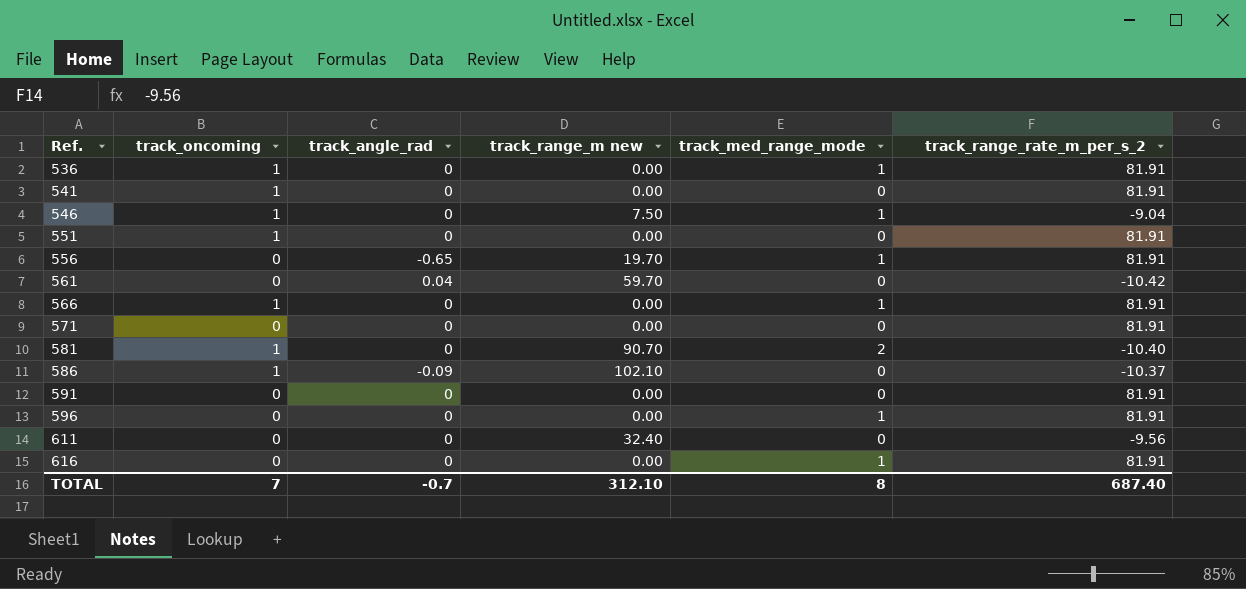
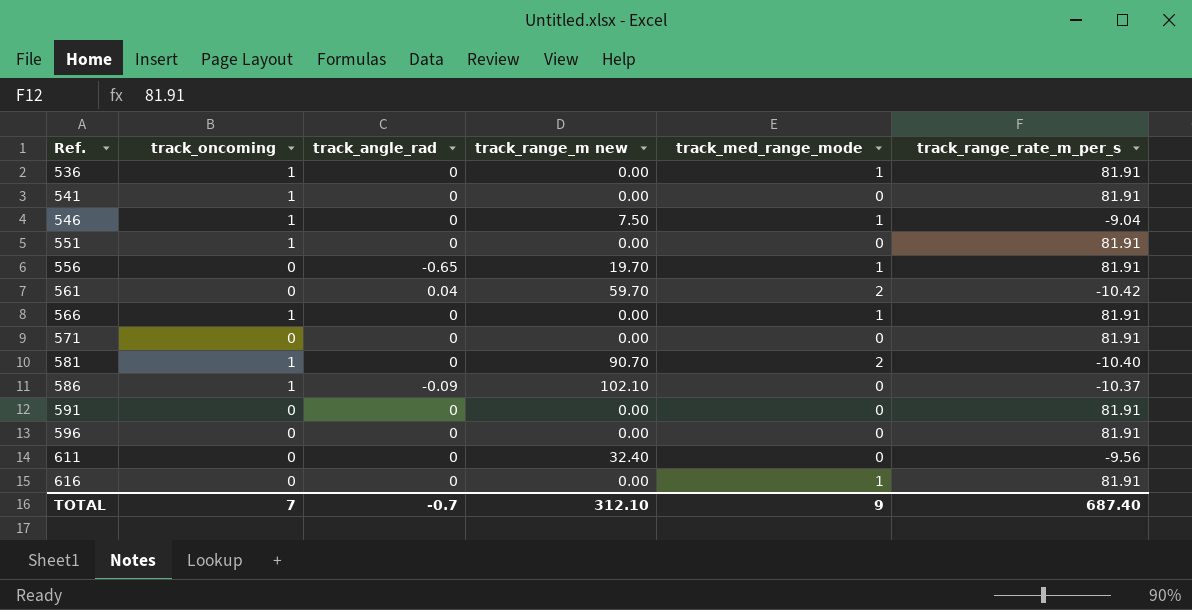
column name: track_range_rate_m_per_s_2 -> track_range_rate_m_per_s
561 | track_med_range_mode: 0 -> 2
596 | track_med_range_mode: 1 -> 0
TOTAL | track_med_range_mode: 8 -> 9

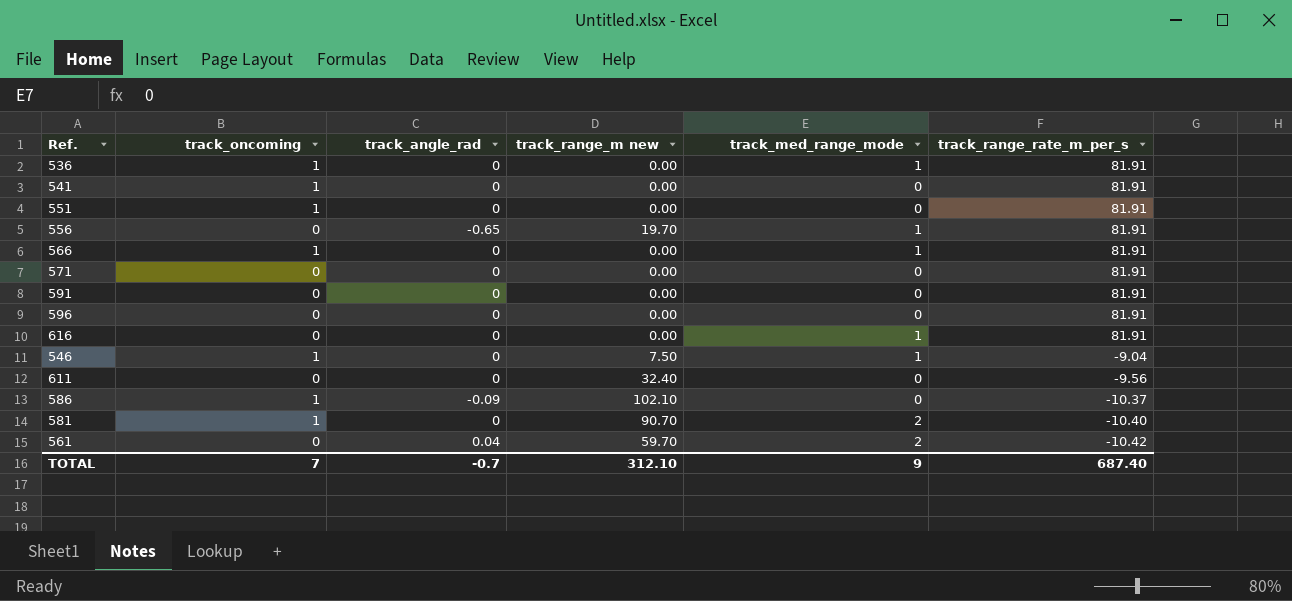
row order: Ref. ascending -> track_range_rate_m_per_s descending

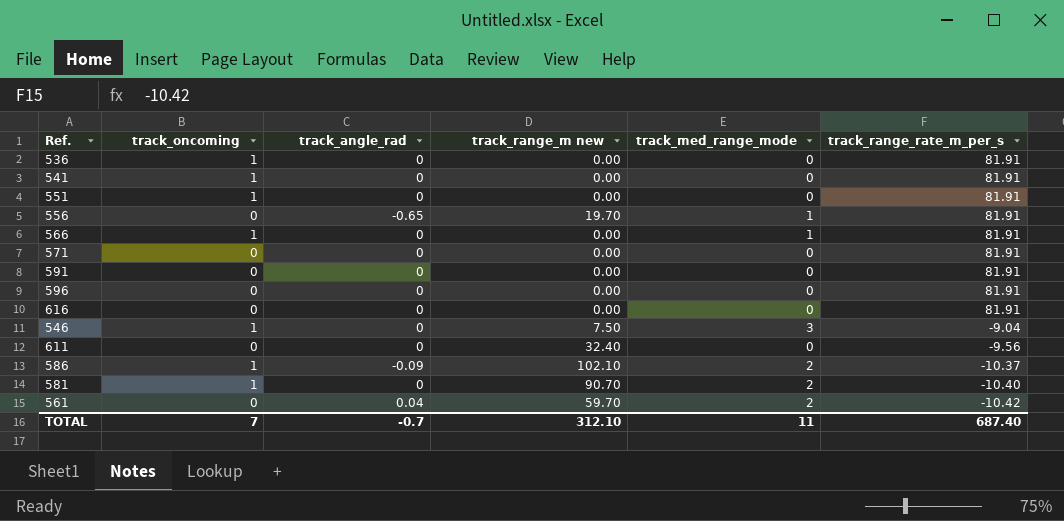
536 | track_med_range_mode: 1 -> 0
616 | track_med_range_mode: 1 -> 0
546 | track_med_range_mode: 1 -> 3
586 | track_med_range_mode: 0 -> 2
TOTAL | track_med_range_mode: 9 -> 11

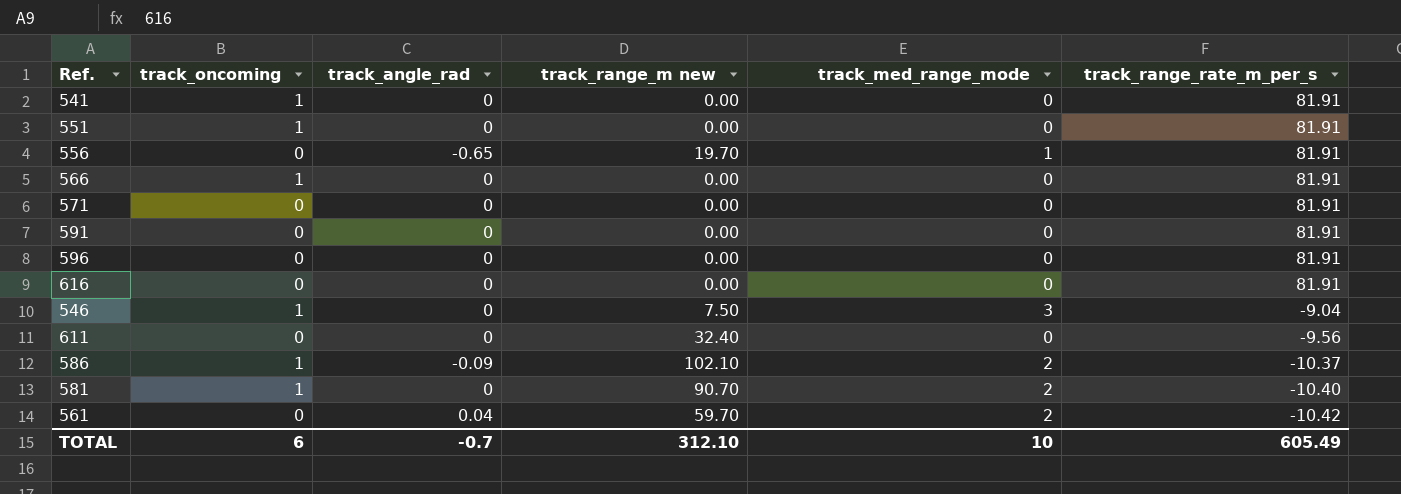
row 536: 1 | 0 | 0.00 | 0 | 81.91 -> none
566 | track_med_range_mode: 1 -> 0
TOTAL | track_oncoming: 7 -> 6
TOTAL | track_med_range_mode: 11 -> 10
TOTAL | track_range_rate_m_per_s: 687.40 -> 605.49

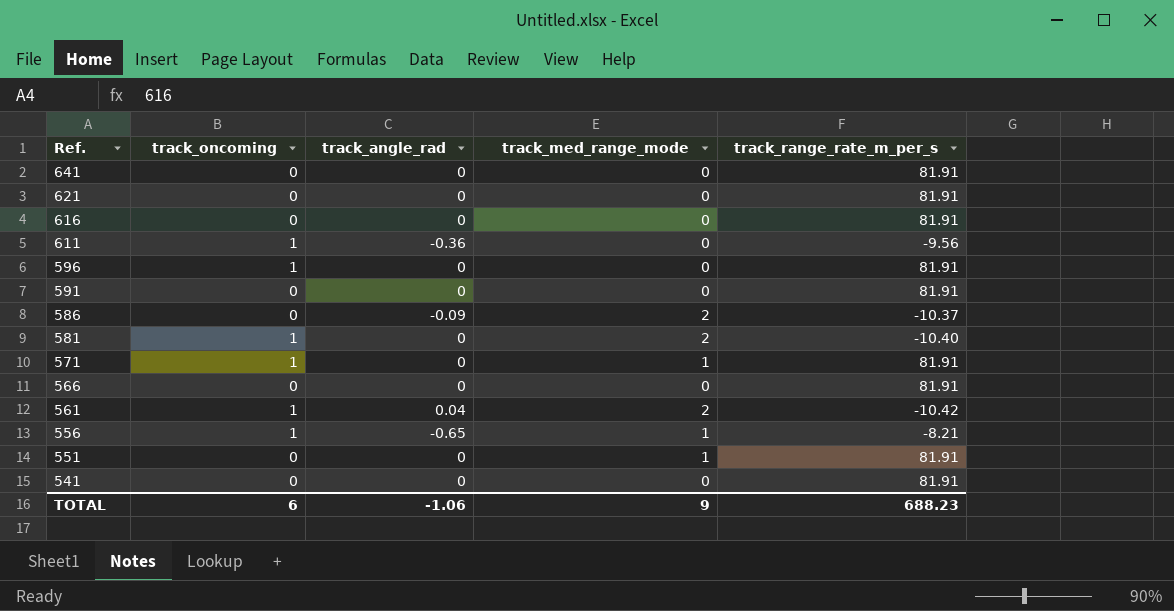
row order: track_range_rate_m_per_s descending -> Ref. descending
column track_range_m new | position: 4 -> none
row 546: 1 | 0 | 7.50 | 3 | -9.04 -> none
row 641: none -> 0 | 0 | 0 | 81.91
row 621: none -> 0 | 0 | 0 | 81.91
611 | track_oncoming: 0 -> 1
611 | track_angle_rad: 0 -> -0.36
596 | track_oncoming: 0 -> 1
586 | track_oncoming: 1 -> 0
571 | track_oncoming: 0 -> 1
571 | track_med_range_mode: 0 -> 1
566 | track_oncoming: 1 -> 0
561 | track_oncoming: 0 -> 1
556 | track_oncoming: 0 -> 1
556 | track_range_rate_m_per_s: 81.91 -> -8.21
551 | track_oncoming: 1 -> 0
551 | track_med_range_mode: 0 -> 1
541 | track_oncoming: 1 -> 0
TOTAL | track_angle_rad: -0.7 -> -1.06
TOTAL | track_med_range_mode: 10 -> 9
TOTAL | track_range_rate_m_per_s: 605.49 -> 688.23

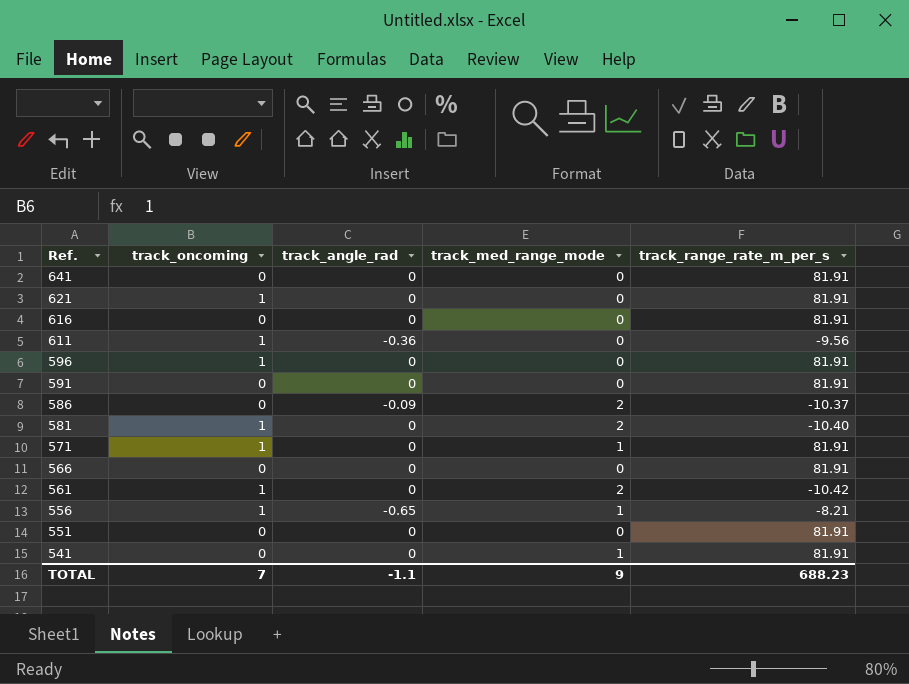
621 | track_oncoming: 0 -> 1
561 | track_angle_rad: 0.04 -> 0
551 | track_med_range_mode: 1 -> 0
541 | track_med_range_mode: 0 -> 1
TOTAL | track_oncoming: 6 -> 7
TOTAL | track_angle_rad: -1.06 -> -1.1

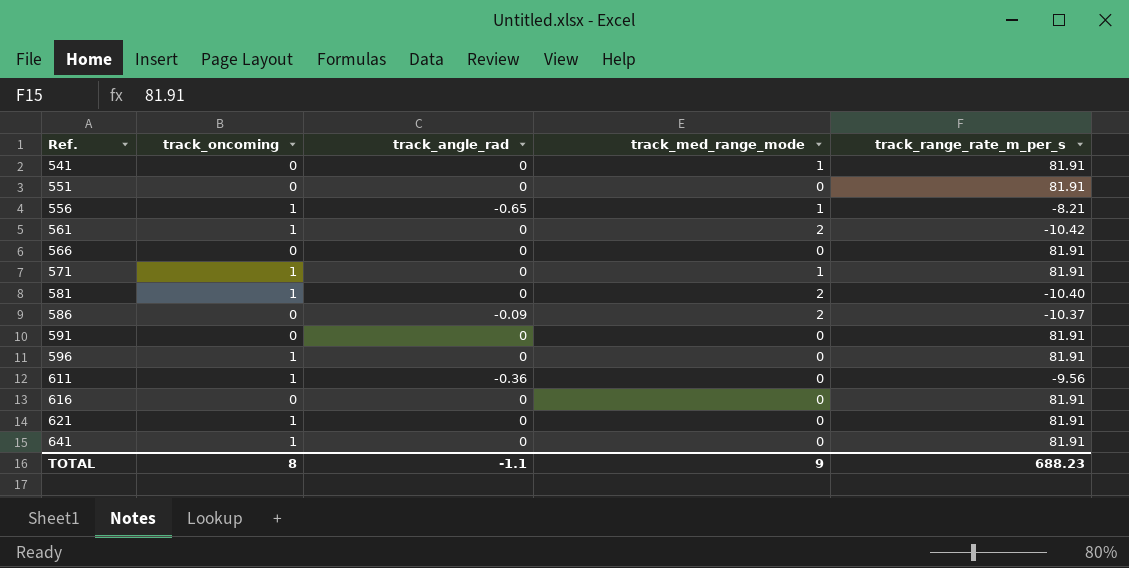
row order: Ref. descending -> Ref. ascending
641 | track_oncoming: 0 -> 1
TOTAL | track_oncoming: 7 -> 8

